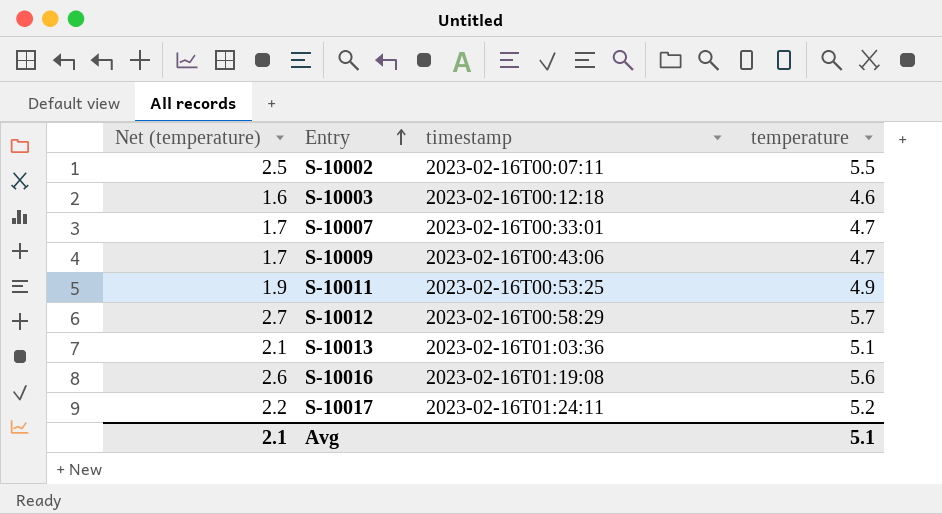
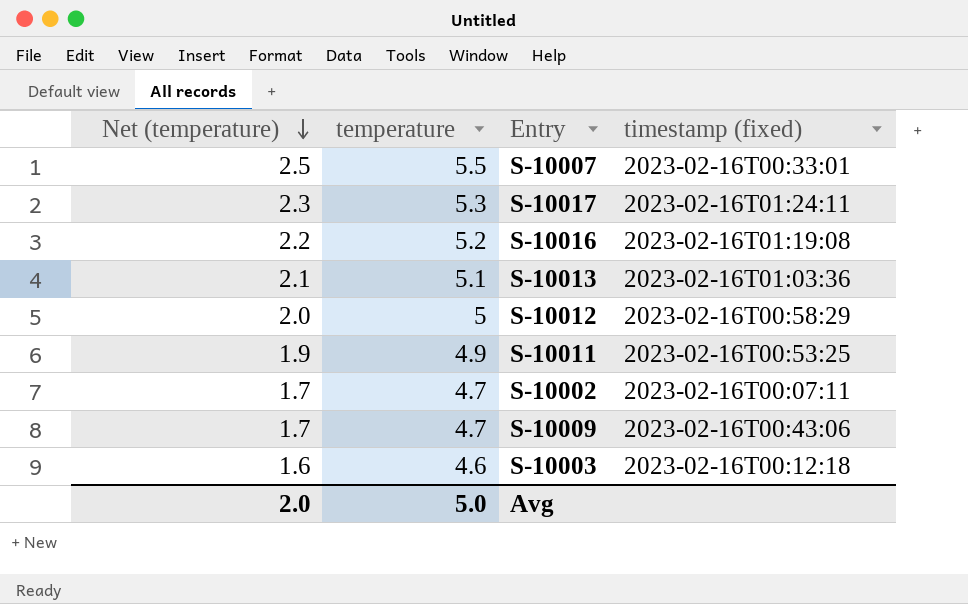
row order: Entry ascending -> Net (temperature) descending
column temperature | position: 4 -> 2
column name: timestamp -> timestamp (fixed)
S-10007 | Net (temperature): 1.7 -> 2.5
S-10007 | temperature: 4.7 -> 5.5
S-10017 | Net (temperature): 2.2 -> 2.3
S-10017 | temperature: 5.2 -> 5.3
S-10016 | Net (temperature): 2.6 -> 2.2
S-10016 | temperature: 5.6 -> 5.2
S-10012 | Net (temperature): 2.7 -> 2.0
S-10012 | temperature: 5.7 -> 5
S-10002 | Net (temperature): 2.5 -> 1.7
S-10002 | temperature: 5.5 -> 4.7
Avg | Net (temperature): 2.1 -> 2.0
Avg | temperature: 5.1 -> 5.0

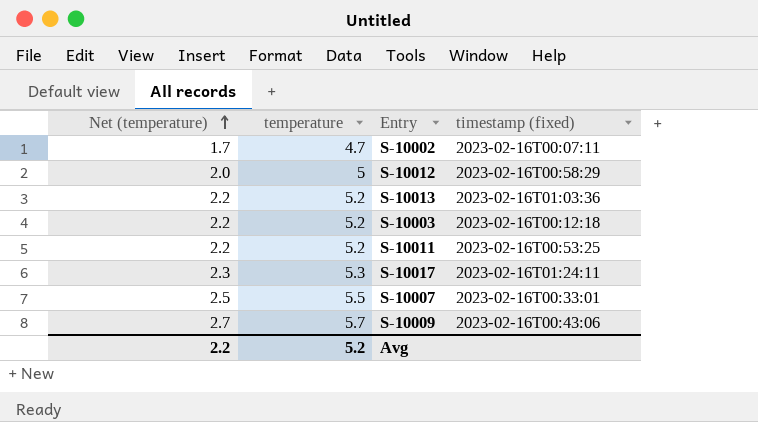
row order: Net (temperature) descending -> Net (temperature) ascending
row S-10016: 2.2 | 5.2 | 2023-02-16T01:19:08 -> none
S-10013 | Net (temperature): 2.1 -> 2.2
S-10013 | temperature: 5.1 -> 5.2
S-10003 | Net (temperature): 1.6 -> 2.2
S-10003 | temperature: 4.6 -> 5.2
S-10011 | Net (temperature): 1.9 -> 2.2
S-10011 | temperature: 4.9 -> 5.2
S-10009 | Net (temperature): 1.7 -> 2.7
S-10009 | temperature: 4.7 -> 5.7
Avg | Net (temperature): 2.0 -> 2.2
Avg | temperature: 5.0 -> 5.2

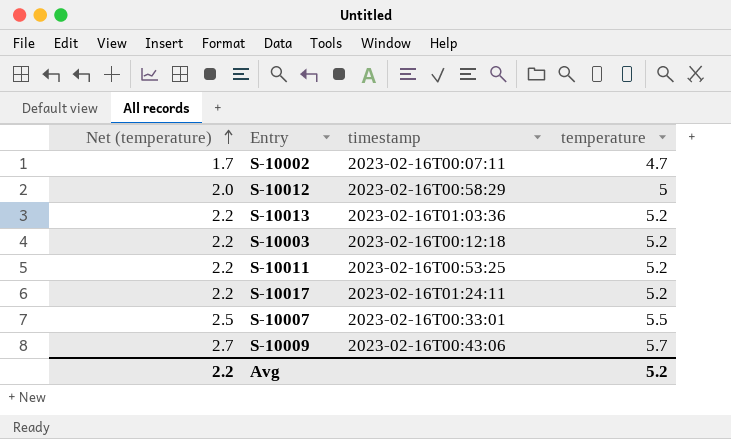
column name: timestamp (fixed) -> timestamp
column temperature | position: 2 -> 4
S-10017 | Net (temperature): 2.3 -> 2.2
S-10017 | temperature: 5.3 -> 5.2

